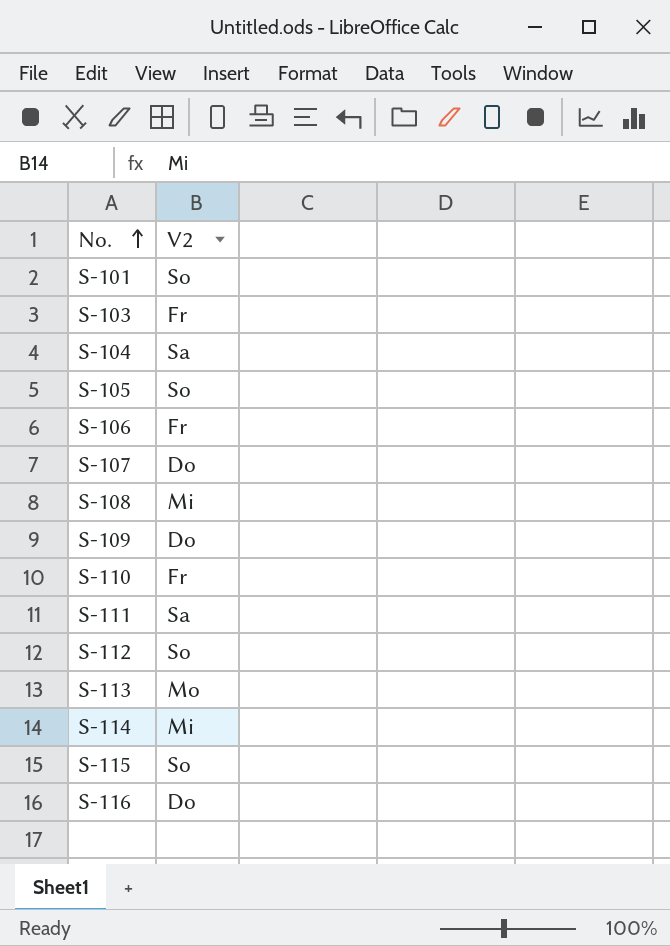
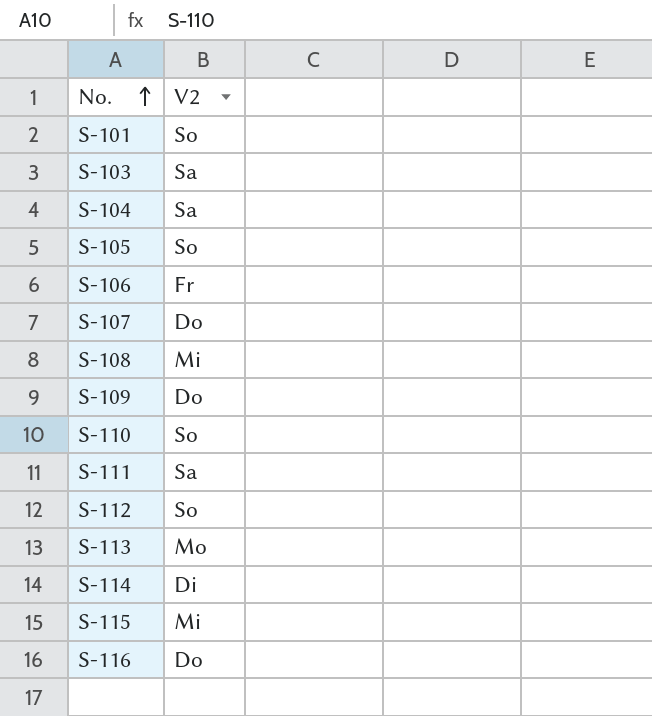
S-103 | V2: Fr -> Sa
S-110 | V2: Fr -> So
S-114 | V2: Mi -> Di
S-115 | V2: So -> Mi

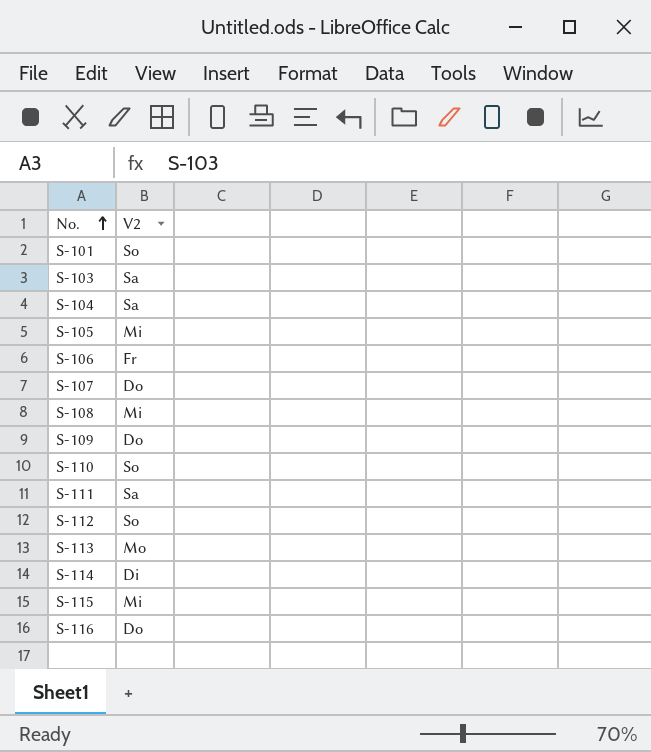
S-105 | V2: So -> Mi

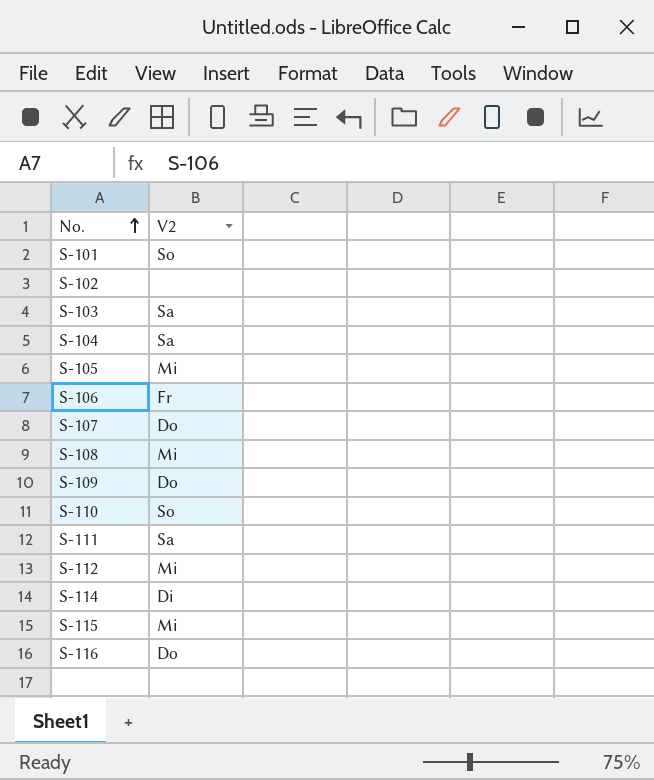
row S-113: Mo -> none
row S-102: none -> none
S-112 | V2: So -> Mi

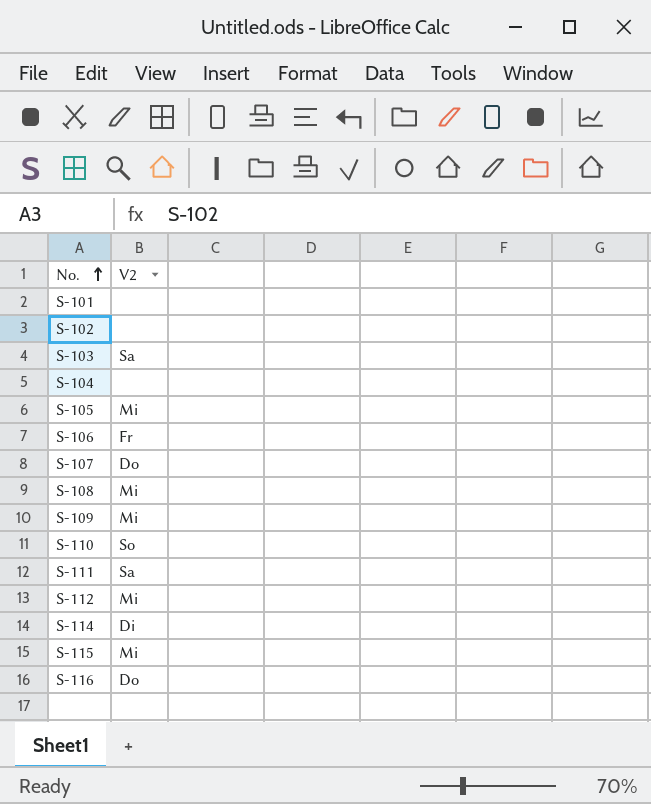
S-101 | V2: So -> none
S-104 | V2: Sa -> none
S-109 | V2: Do -> Mi

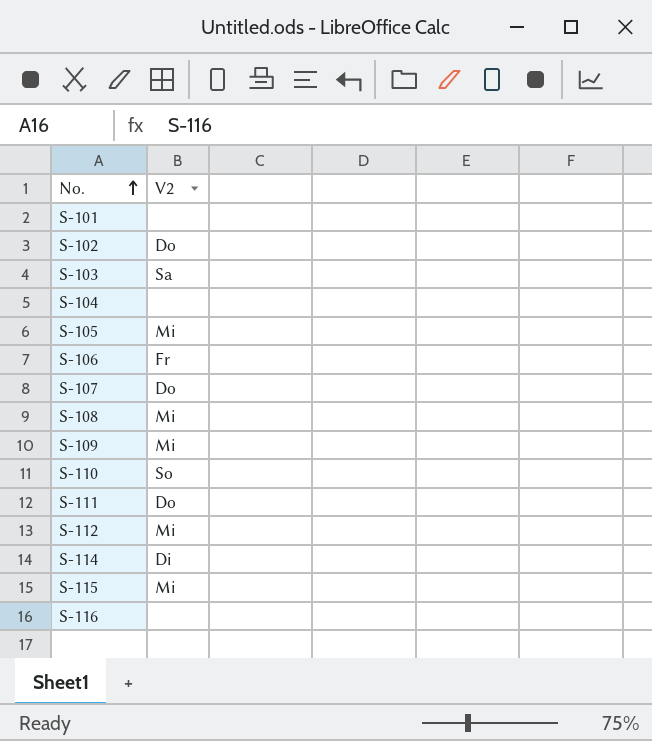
S-102 | V2: none -> Do
S-111 | V2: Sa -> Do
S-116 | V2: Do -> none

